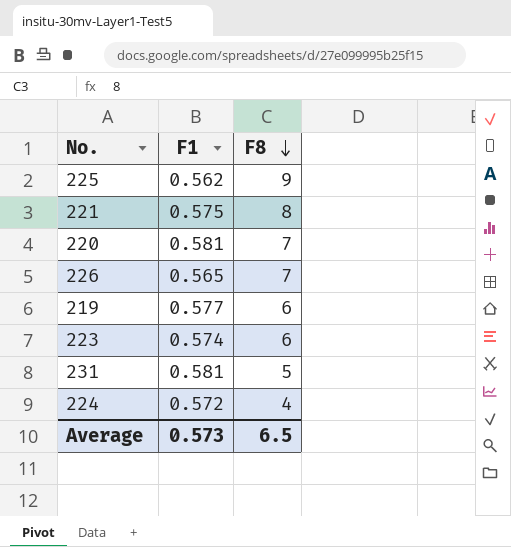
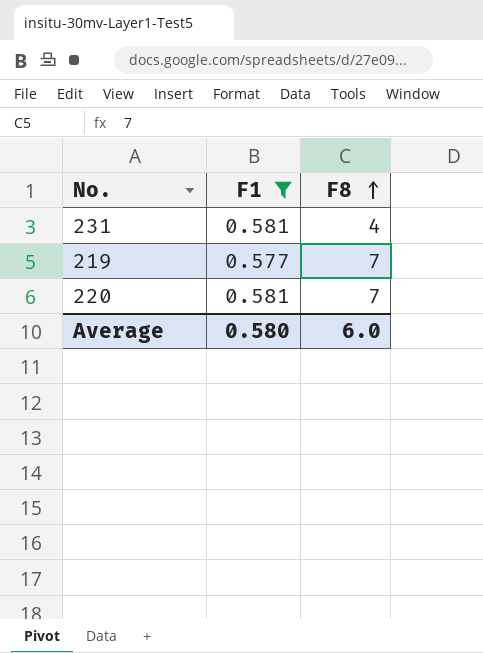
filter: none -> F1 >= 0.577
row order: F8 descending -> F8 ascending
231 | F8: 5 -> 4
219 | F8: 6 -> 7
Average | F1: 0.573 -> 0.580
Average | F8: 6.5 -> 6.0

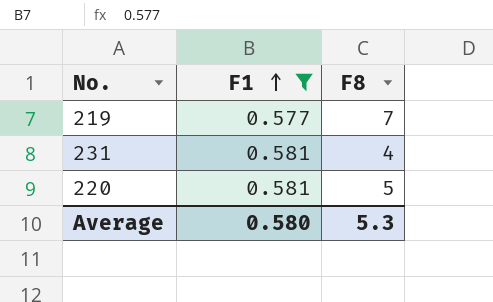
row order: F8 ascending -> F1 ascending
220 | F8: 7 -> 5
Average | F8: 6.0 -> 5.3

